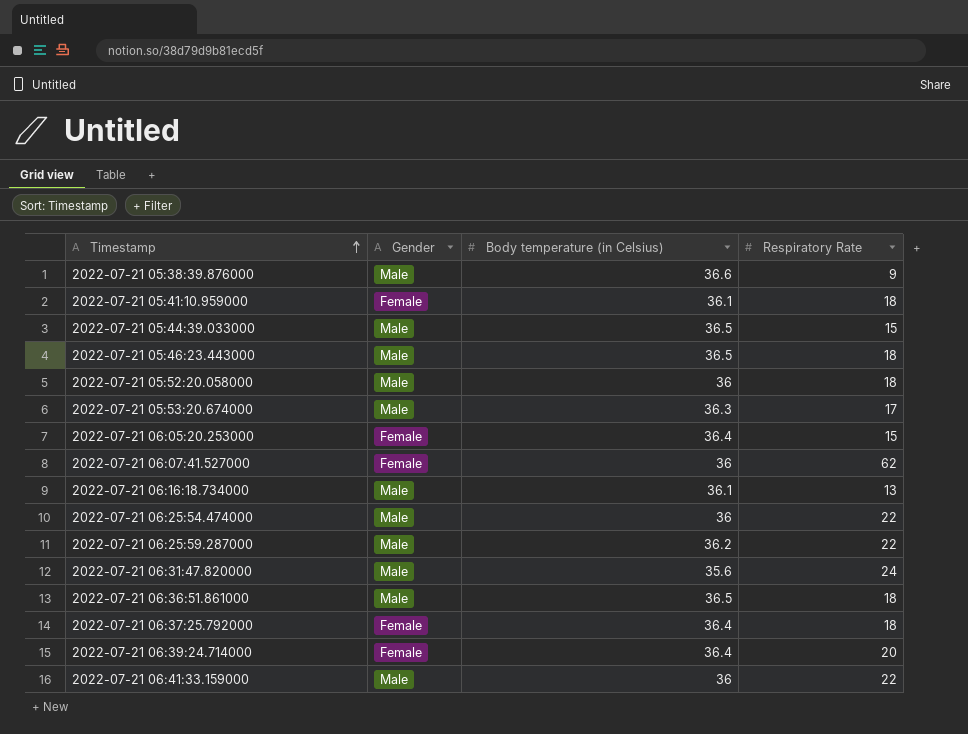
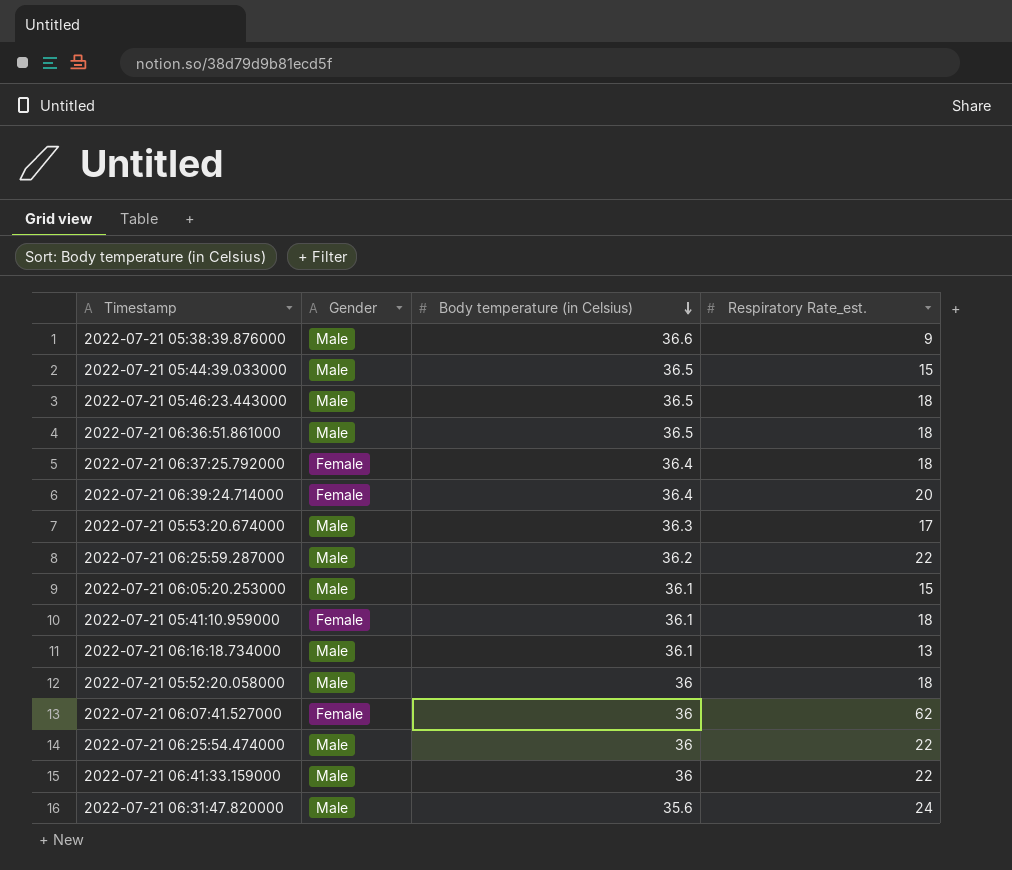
row order: Timestamp ascending -> Body temperature (in Celsius) descending
column name: Respiratory Rate -> Respiratory Rate_est.
2022-07-21 06:05:20.253000 | Gender: Female -> Male
2022-07-21 06:05:20.253000 | Body temperature (in Celsius): 36.4 -> 36.1

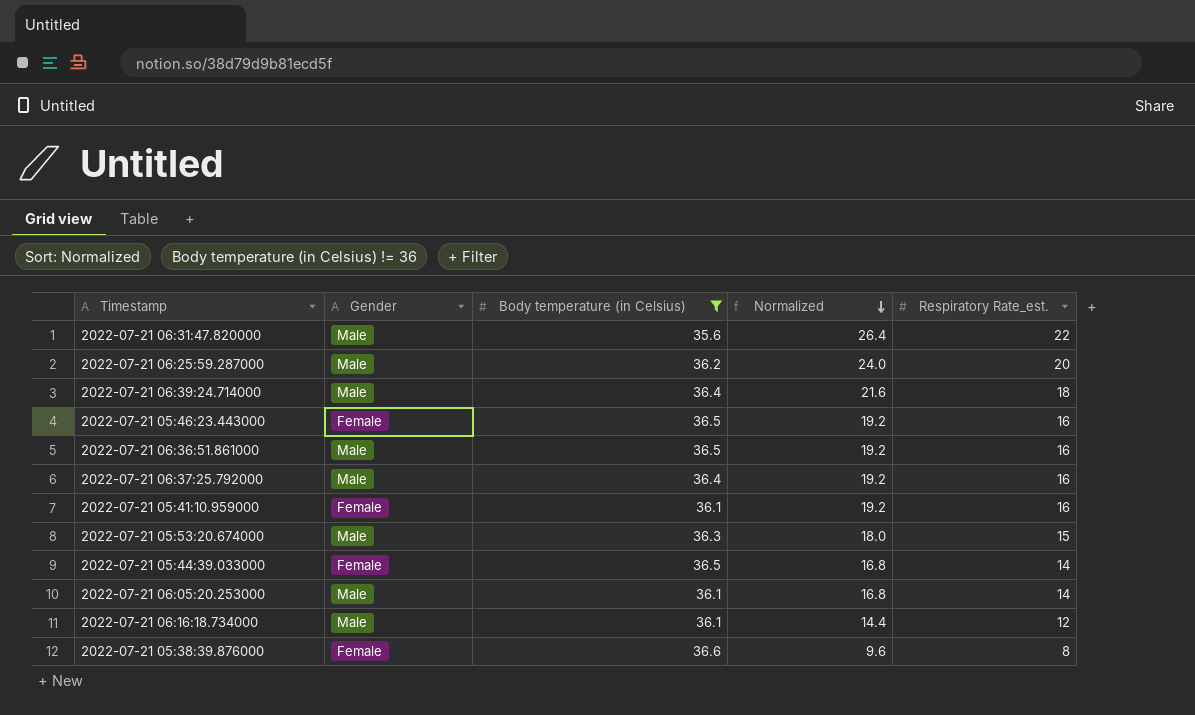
filter: none -> Body temperature (in Celsius) != 36
row order: Body temperature (in Celsius) descending -> Normalized descending
column Normalized | formula: none -> [Respiratory Rate_est.] * 1.2
2022-07-21 06:31:47.820000 | Respiratory Rate_est.: 24 -> 22
2022-07-21 06:25:59.287000 | Respiratory Rate_est.: 22 -> 20
2022-07-21 06:39:24.714000 | Gender: Female -> Male
2022-07-21 06:39:24.714000 | Respiratory Rate_est.: 20 -> 18
2022-07-21 05:46:23.443000 | Gender: Male -> Female
2022-07-21 05:46:23.443000 | Respiratory Rate_est.: 18 -> 16
2022-07-21 06:36:51.861000 | Respiratory Rate_est.: 18 -> 16
2022-07-21 06:37:25.792000 | Gender: Female -> Male
2022-07-21 06:37:25.792000 | Respiratory Rate_est.: 18 -> 16
2022-07-21 05:41:10.959000 | Respiratory Rate_est.: 18 -> 16
2022-07-21 05:53:20.674000 | Respiratory Rate_est.: 17 -> 15
2022-07-21 05:44:39.033000 | Gender: Male -> Female
2022-07-21 05:44:39.033000 | Respiratory Rate_est.: 15 -> 14
2022-07-21 06:05:20.253000 | Respiratory Rate_est.: 15 -> 14
2022-07-21 06:16:18.734000 | Respiratory Rate_est.: 13 -> 12
2022-07-21 05:38:39.876000 | Gender: Male -> Female
2022-07-21 05:38:39.876000 | Respiratory Rate_est.: 9 -> 8

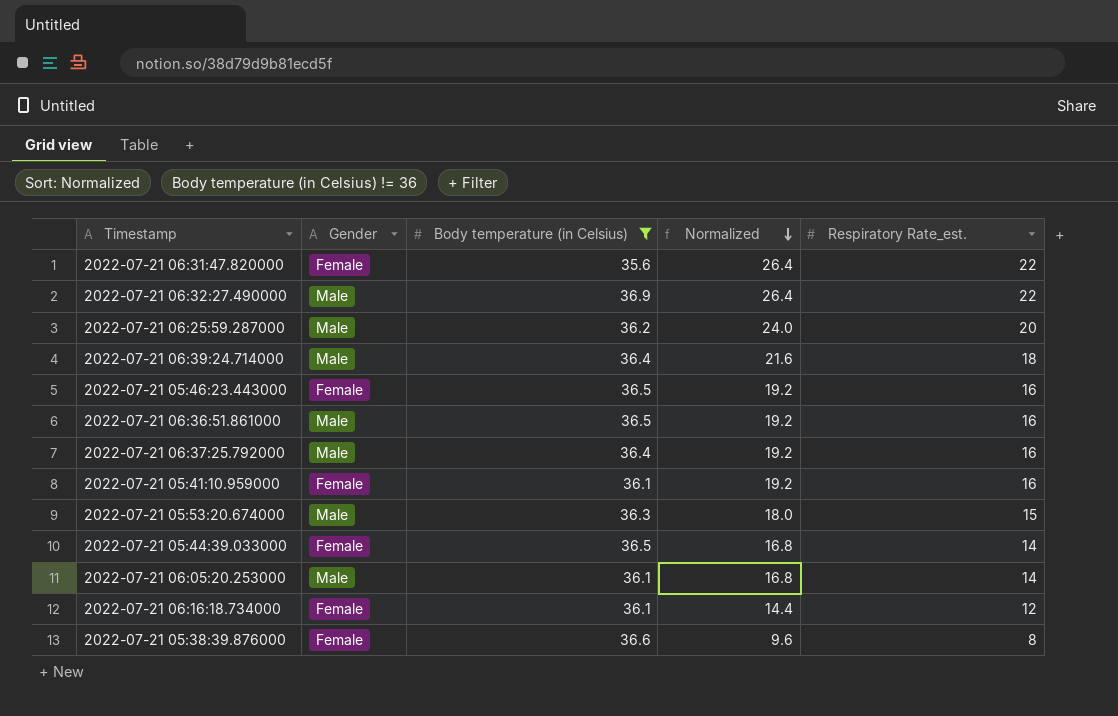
2022-07-21 06:31:47.820000 | Gender: Male -> Female
row 2022-07-21 06:32:27.490000: none -> Male | 36.9 | 26.4 | 22
2022-07-21 06:16:18.734000 | Gender: Male -> Female

